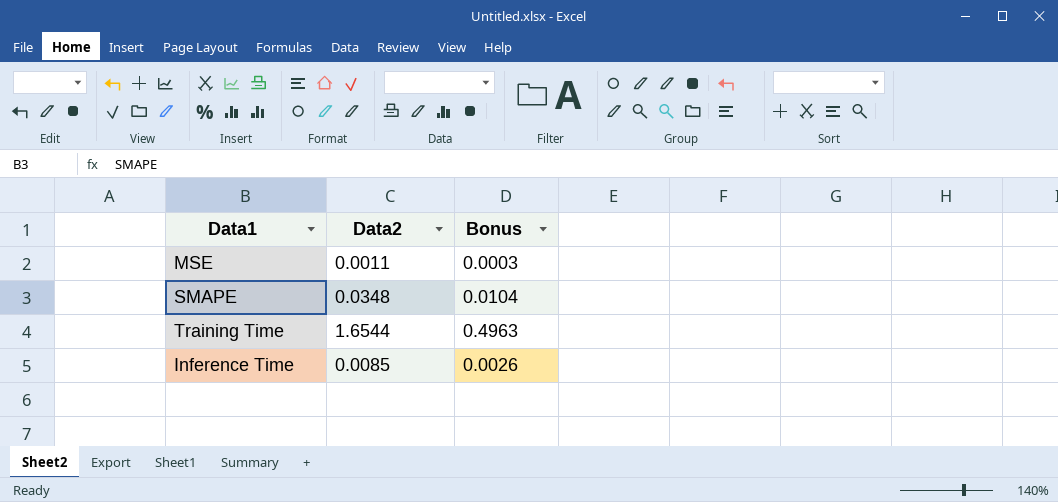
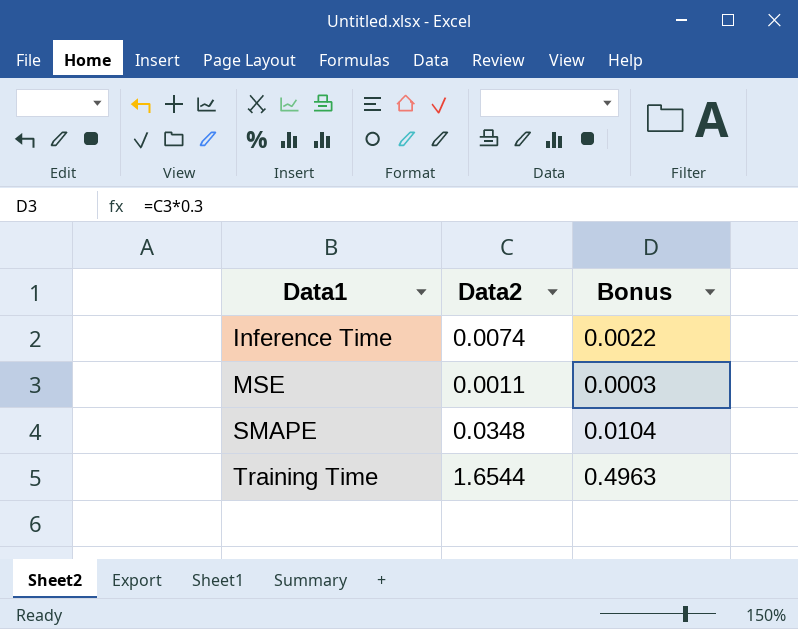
row order: none -> Data1 ascending
Inference Time | Data2: 0.0085 -> 0.0074
Inference Time | Bonus: 0.0026 -> 0.0022

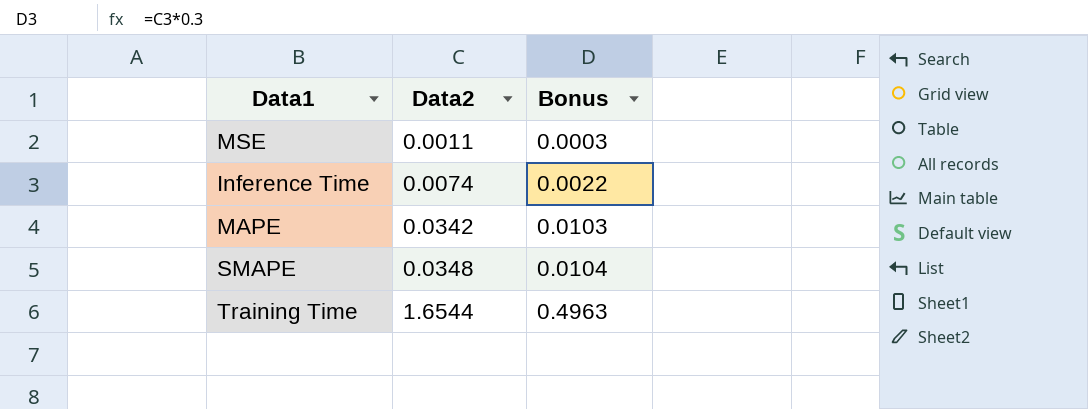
row order: Data1 ascending -> Data2 ascending
row MAPE: none -> 0.0342 | 0.0103

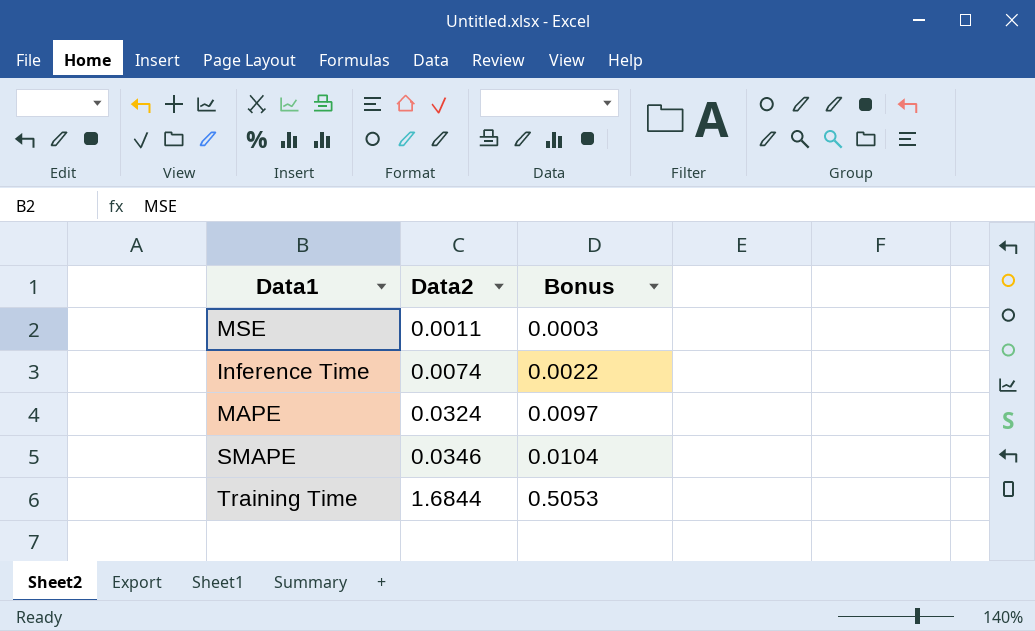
MAPE | Data2: 0.0342 -> 0.0324
MAPE | Bonus: 0.0103 -> 0.0097
SMAPE | Data2: 0.0348 -> 0.0346
Training Time | Data2: 1.6544 -> 1.6844
Training Time | Bonus: 0.4963 -> 0.5053

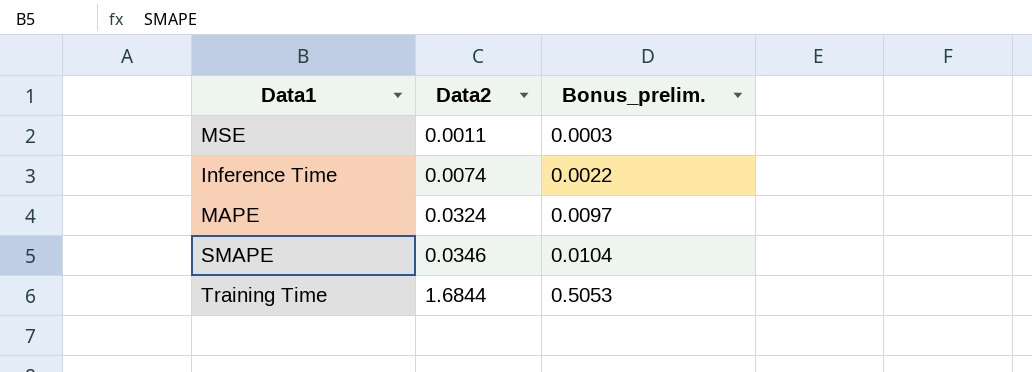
column name: Bonus -> Bonus_prelim.

